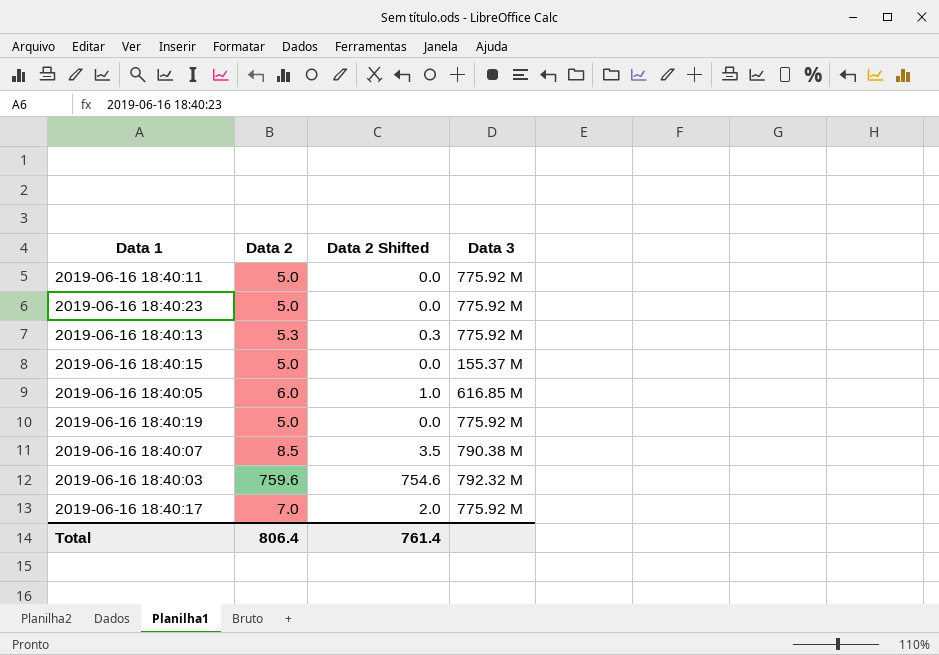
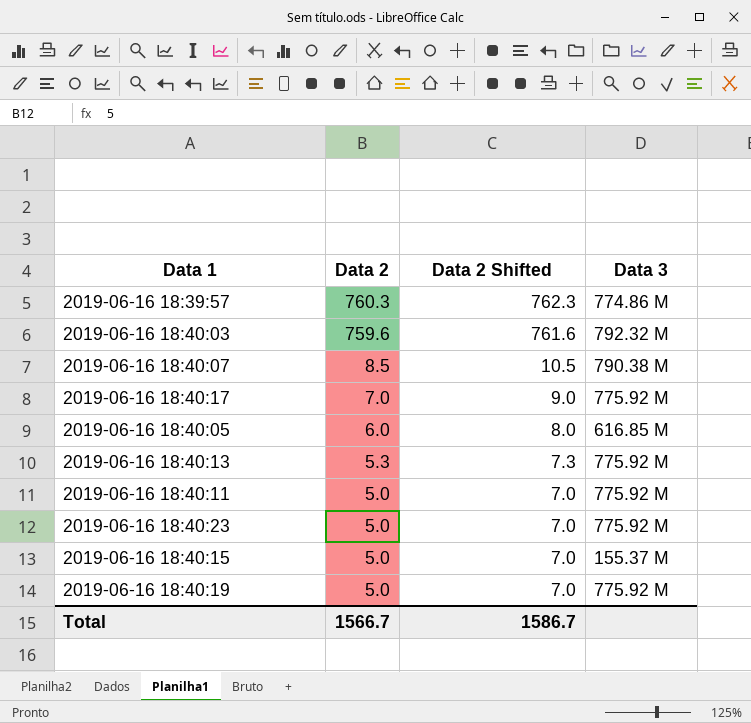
row order: none -> Data 2 descending
column Data 2 Shifted | formula: [Data 2] - 5 -> [Data 2] + 2
row 2019-06-16 18:39:57: none -> 760.3 | 762.3 | 774.86 M
Total | Data 2: 806.4 -> 1566.7
Total | Data 2 Shifted: 761.4 -> 1586.7

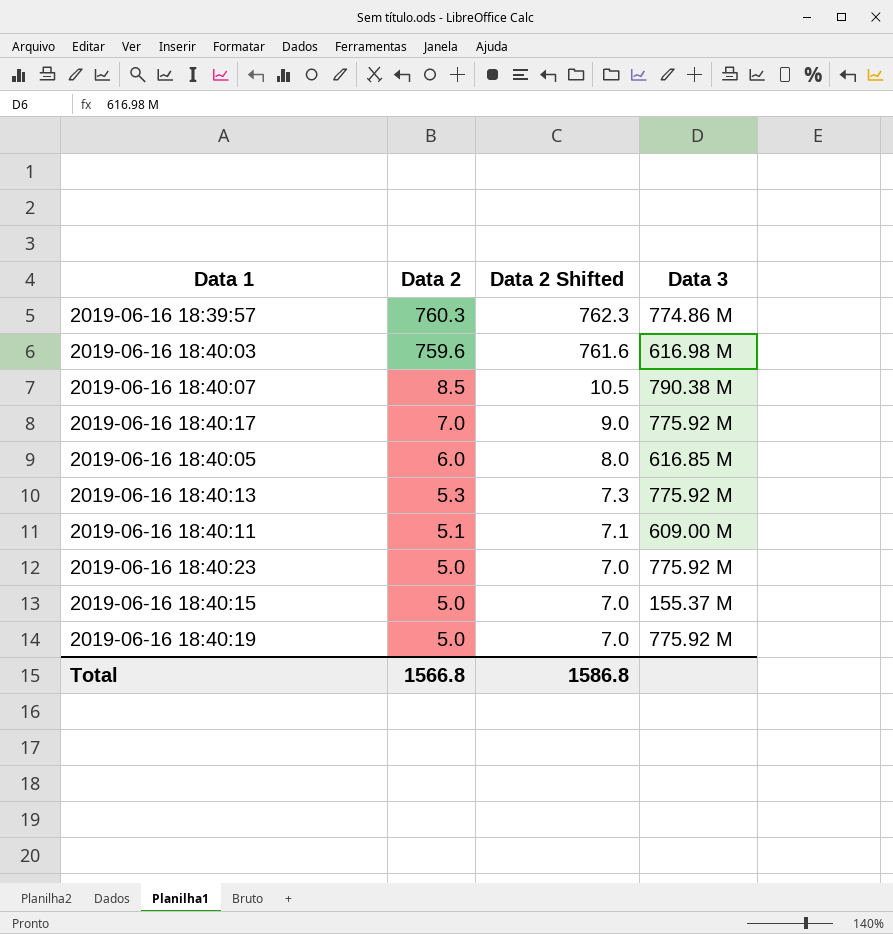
2019-06-16 18:40:03 | Data 3: 792.32 M -> 616.98 M
2019-06-16 18:40:11 | Data 2: 5.0 -> 5.1
2019-06-16 18:40:11 | Data 2 Shifted: 7.0 -> 7.1
2019-06-16 18:40:11 | Data 3: 775.92 M -> 609.00 M
Total | Data 2: 1566.7 -> 1566.8
Total | Data 2 Shifted: 1586.7 -> 1586.8

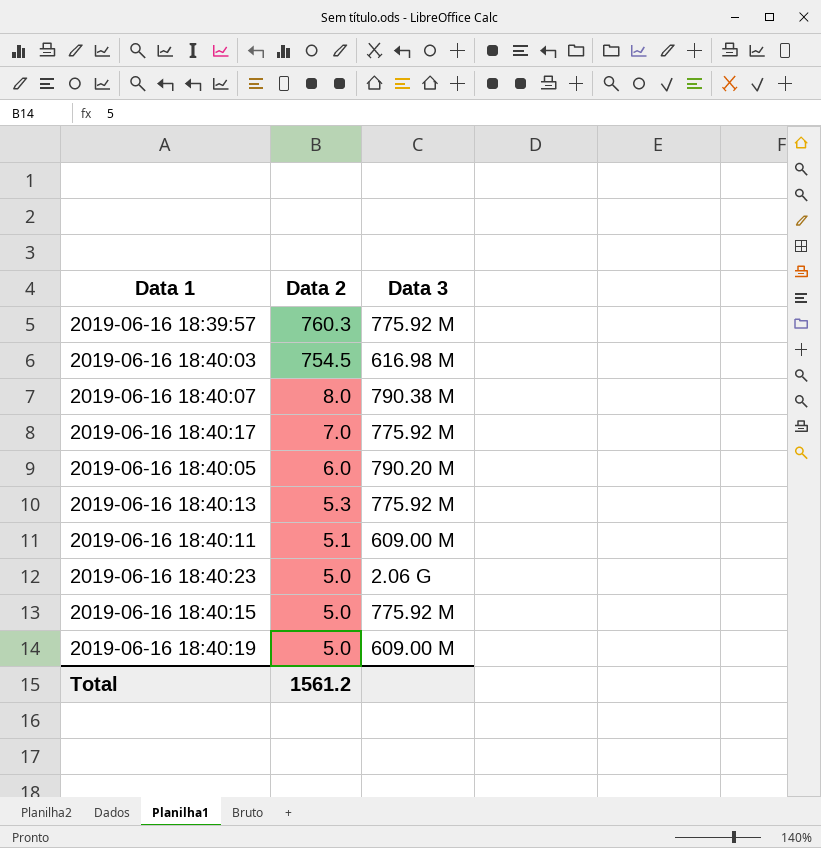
column Data 2 Shifted | formula: [Data 2] + 2 -> none
2019-06-16 18:39:57 | Data 3: 774.86 M -> 775.92 M
2019-06-16 18:40:03 | Data 2: 759.6 -> 754.5
2019-06-16 18:40:07 | Data 2: 8.5 -> 8.0
2019-06-16 18:40:05 | Data 3: 616.85 M -> 790.20 M
2019-06-16 18:40:23 | Data 3: 775.92 M -> 2.06 G
2019-06-16 18:40:15 | Data 3: 155.37 M -> 775.92 M
2019-06-16 18:40:19 | Data 3: 775.92 M -> 609.00 M
Total | Data 2: 1566.8 -> 1561.2

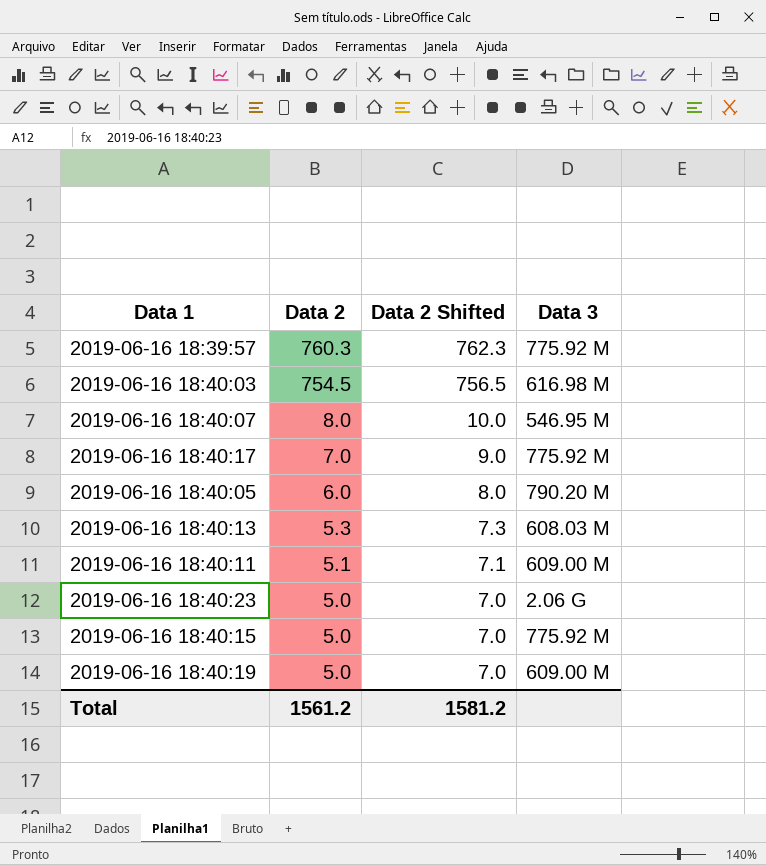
column Data 2 Shifted | formula: none -> [Data 2] + 2
2019-06-16 18:40:07 | Data 3: 790.38 M -> 546.95 M
2019-06-16 18:40:13 | Data 3: 775.92 M -> 608.03 M

